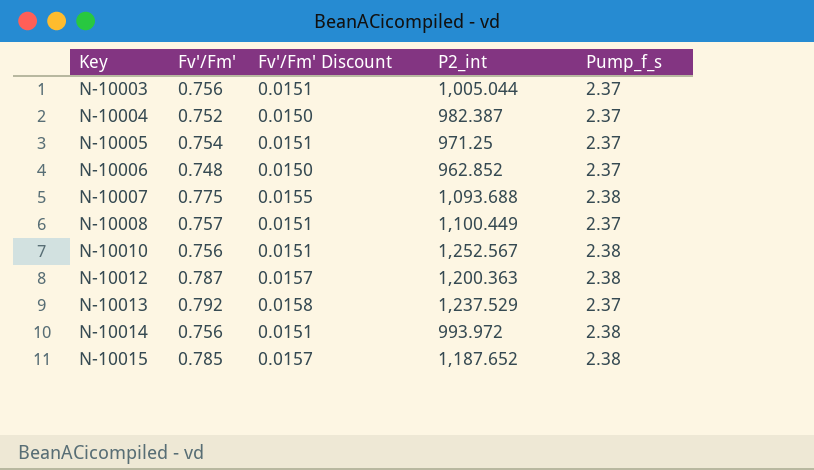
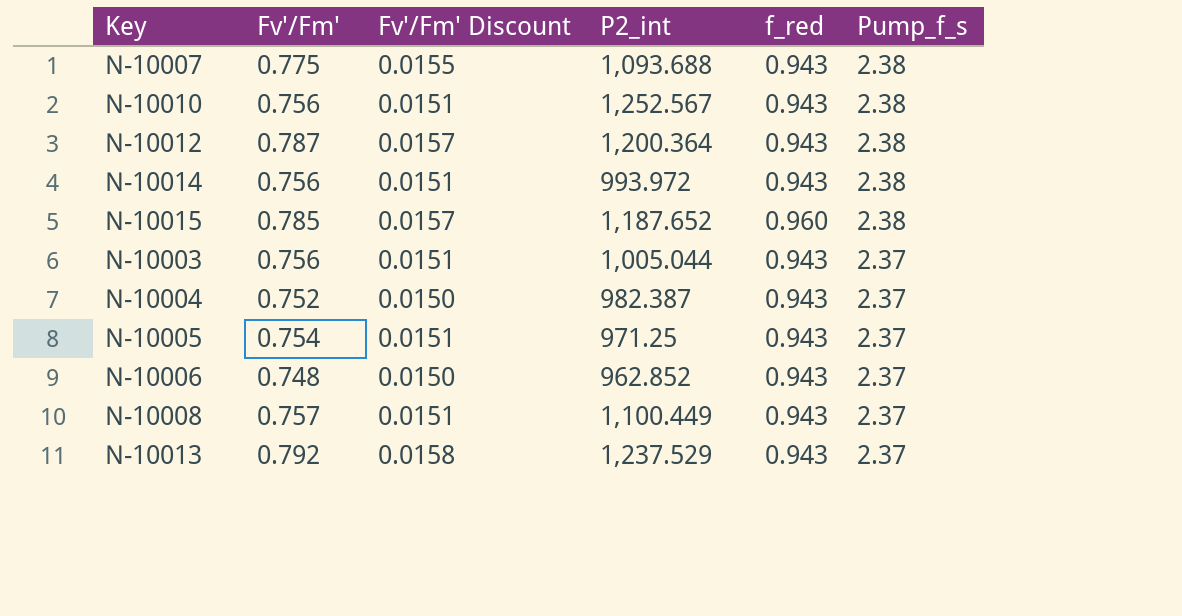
row order: Key ascending -> Pump_f_s descending
column f_red | position: none -> 5
N-10012 | P2_int: 1,200.363 -> 1,200.364

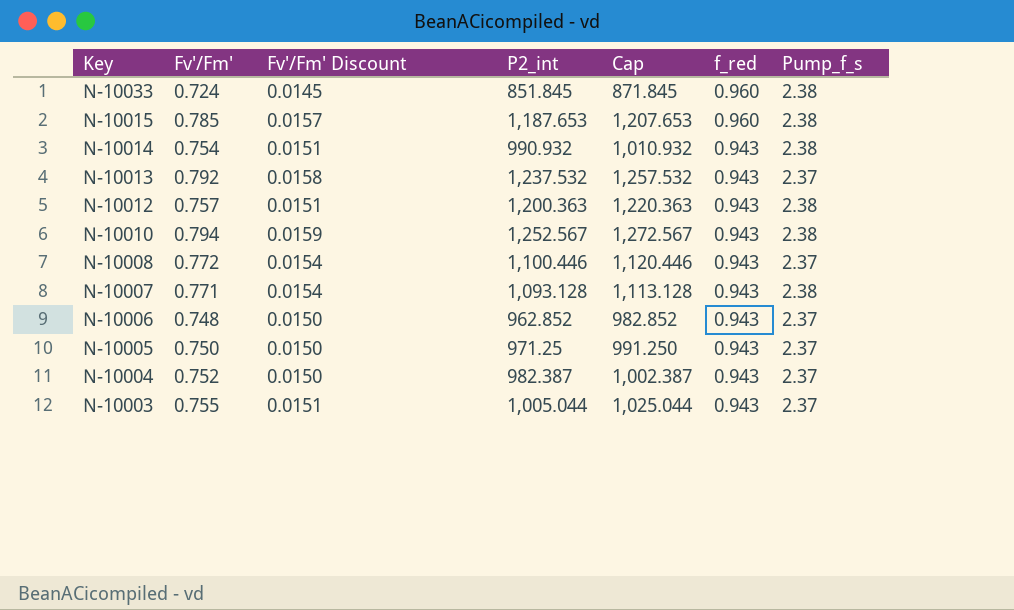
row order: Pump_f_s descending -> Key descending
column Cap | formula: none -> [P2_int] + 20
row N-10033: none -> 0.724 | 0.0145 | 851.845 | 871.845 | 0.960 | 2.38
N-10015 | P2_int: 1,187.652 -> 1,187.653
N-10014 | Fv'/Fm': 0.756 -> 0.754
N-10014 | P2_int: 993.972 -> 990.932
N-10013 | P2_int: 1,237.529 -> 1,237.532
N-10012 | Fv'/Fm': 0.787 -> 0.757
N-10012 | Fv'/Fm' Discount: 0.0157 -> 0.0151
N-10012 | P2_int: 1,200.364 -> 1,200.363
N-10010 | Fv'/Fm': 0.756 -> 0.794
N-10010 | Fv'/Fm' Discount: 0.0151 -> 0.0159
N-10008 | Fv'/Fm': 0.757 -> 0.772
N-10008 | Fv'/Fm' Discount: 0.0151 -> 0.0154
N-10008 | P2_int: 1,100.449 -> 1,100.446
N-10007 | Fv'/Fm': 0.775 -> 0.771
N-10007 | Fv'/Fm' Discount: 0.0155 -> 0.0154
N-10007 | P2_int: 1,093.688 -> 1,093.128
N-10005 | Fv'/Fm': 0.754 -> 0.750
N-10005 | Fv'/Fm' Discount: 0.0151 -> 0.0150
N-10003 | Fv'/Fm': 0.756 -> 0.755

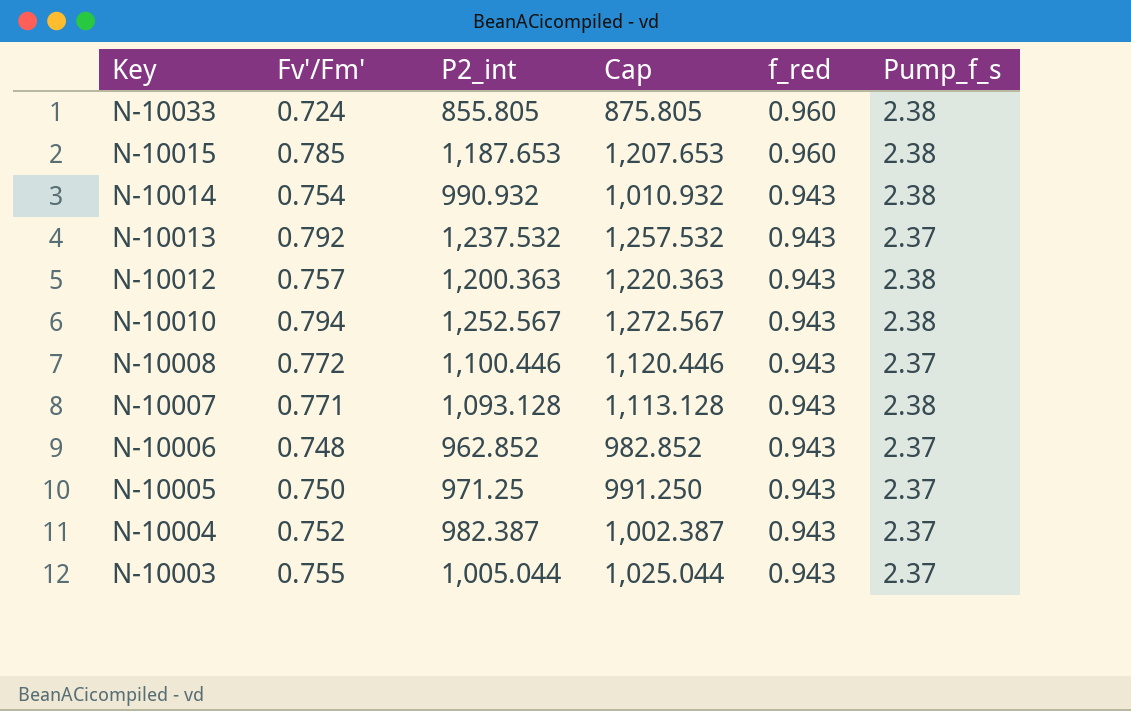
column Fv'/Fm' Discount | formula: [Fv'/Fm'] * 0.02 -> none
N-10033 | P2_int: 851.845 -> 855.805
N-10033 | Cap: 871.845 -> 875.805

